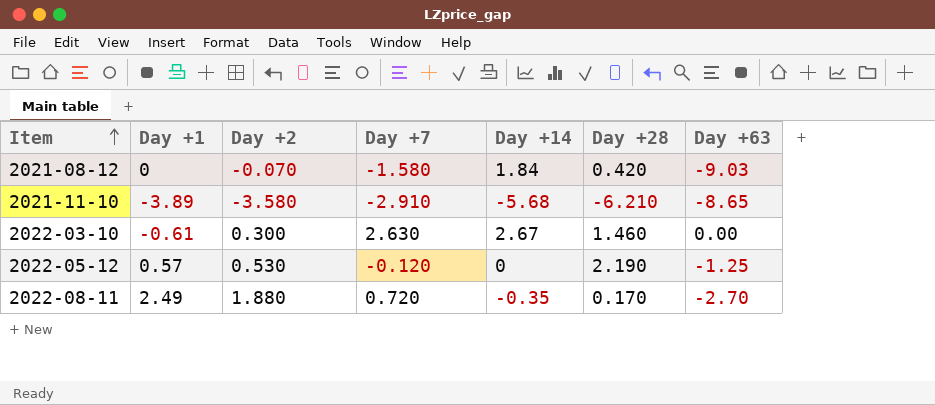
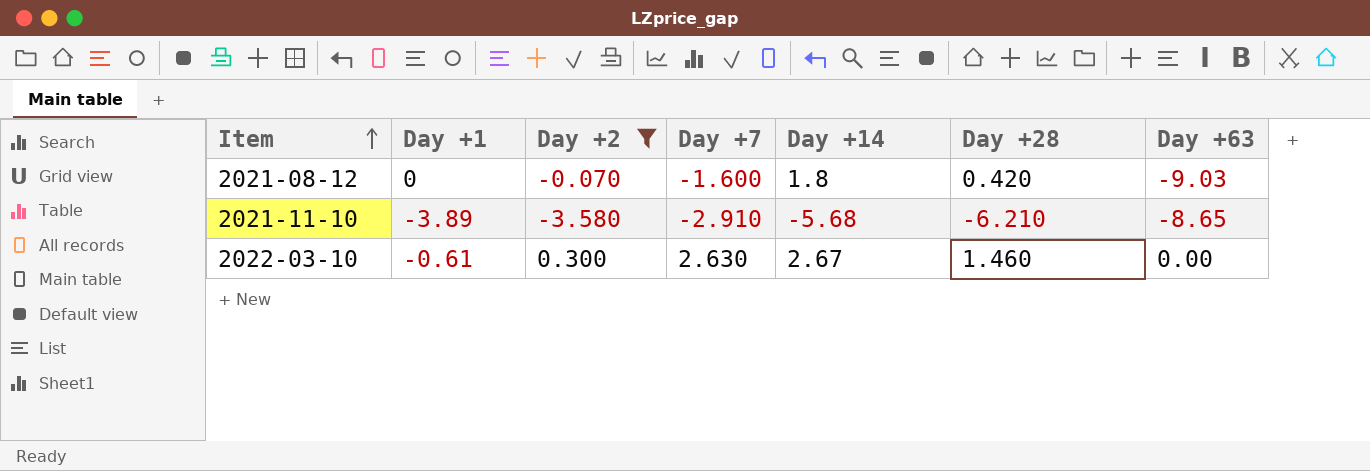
filter: none -> Day +2 <= 0.300
2021-08-12 | Day +7: -1.580 -> -1.600
2021-08-12 | Day +14: 1.84 -> 1.8

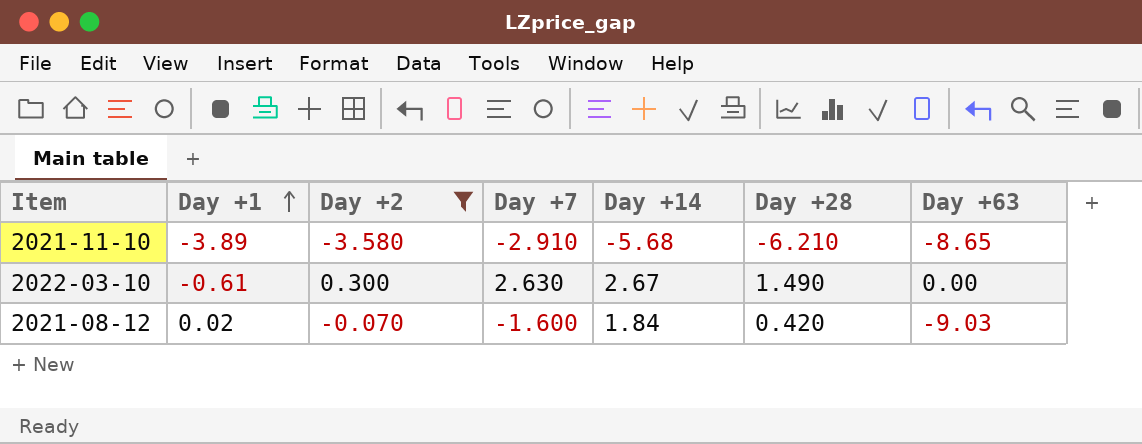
row order: Item ascending -> Day +1 ascending
2022-03-10 | Day +28: 1.460 -> 1.490
2021-08-12 | Day +1: 0 -> 0.02
2021-08-12 | Day +14: 1.8 -> 1.84

